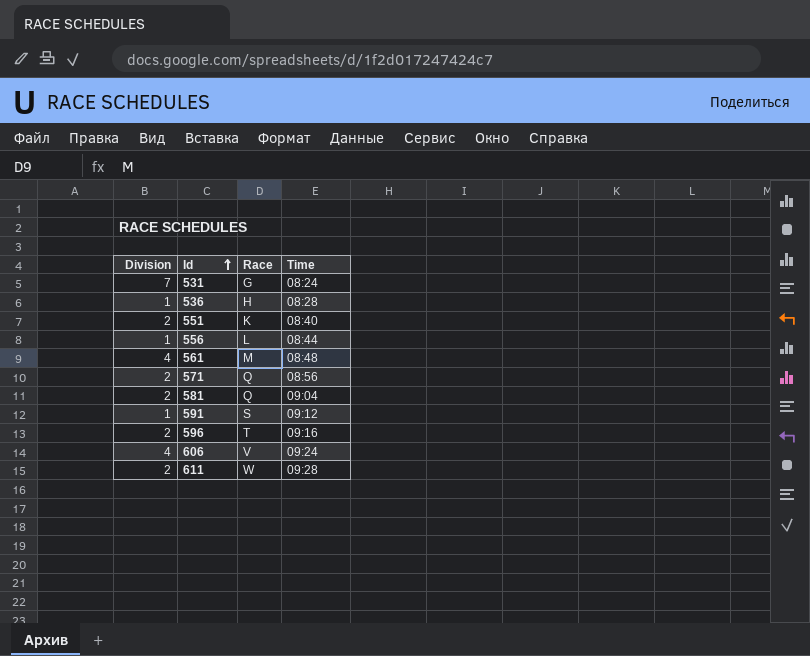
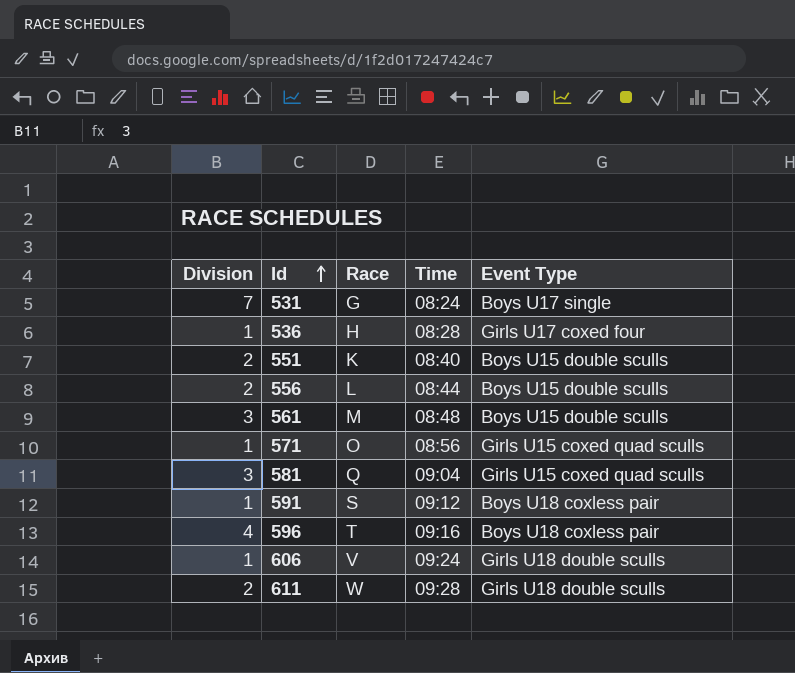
column Event Type | position: none -> 5
556 | Division: 1 -> 2
561 | Division: 4 -> 3
571 | Division: 2 -> 1
571 | Race: Q -> O
581 | Division: 2 -> 3
596 | Division: 2 -> 4
606 | Division: 4 -> 1

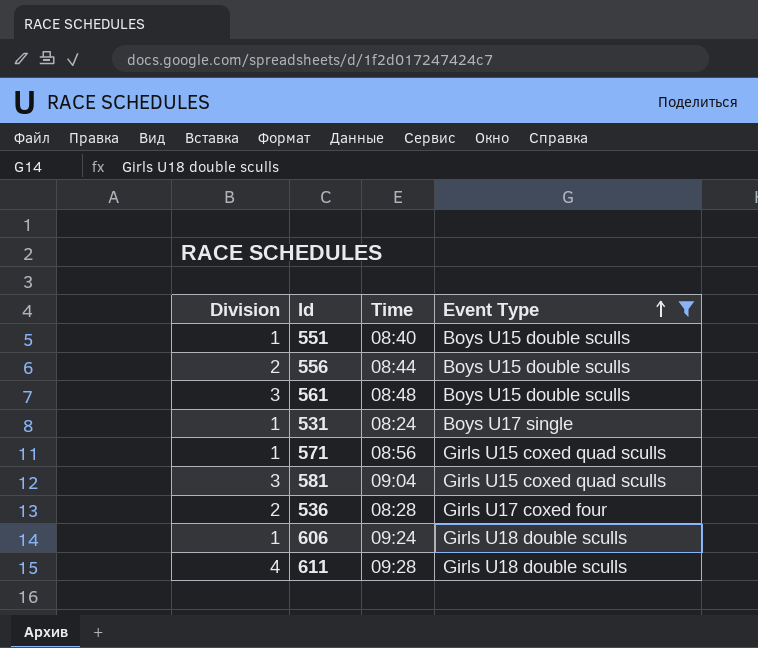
filter: none -> Event Type != Boys U18 coxless pair
row order: Id ascending -> Event Type ascending
column Race | position: 3 -> none
551 | Division: 2 -> 1
531 | Division: 7 -> 1
536 | Division: 1 -> 2
611 | Division: 2 -> 4

